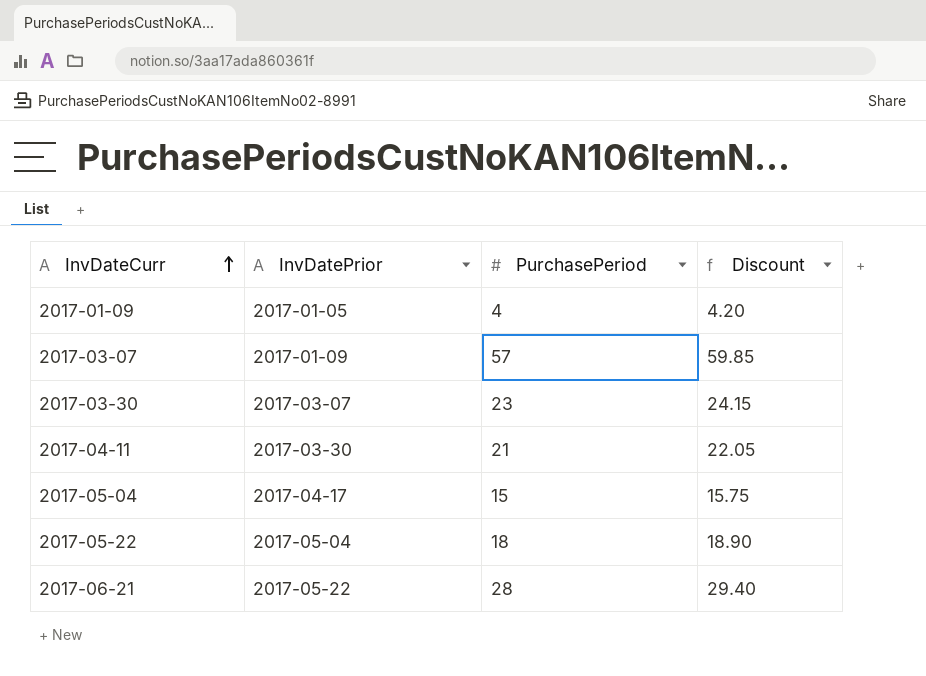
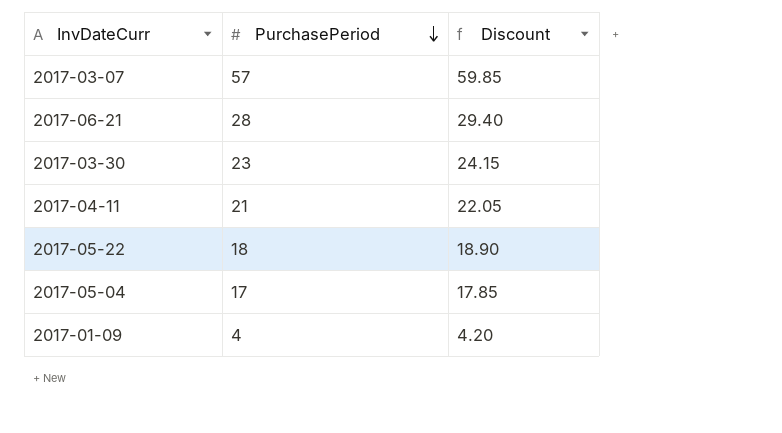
row order: InvDateCurr ascending -> PurchasePeriod descending
column InvDatePrior | position: 2 -> none
2017-05-04 | PurchasePeriod: 15 -> 17
2017-05-04 | Discount: 15.75 -> 17.85

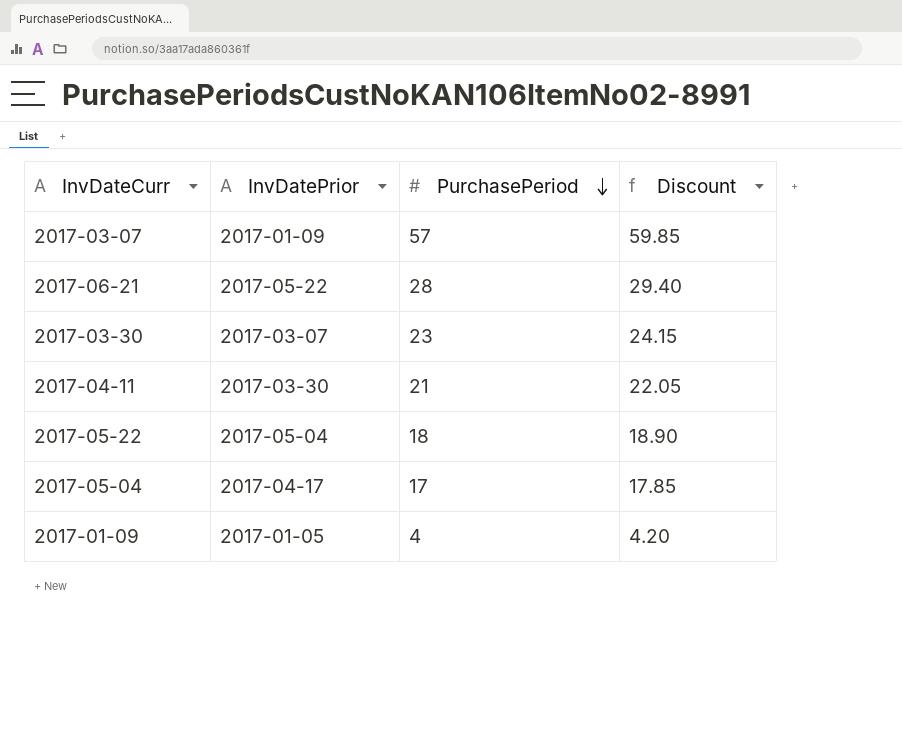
column InvDatePrior | position: none -> 2

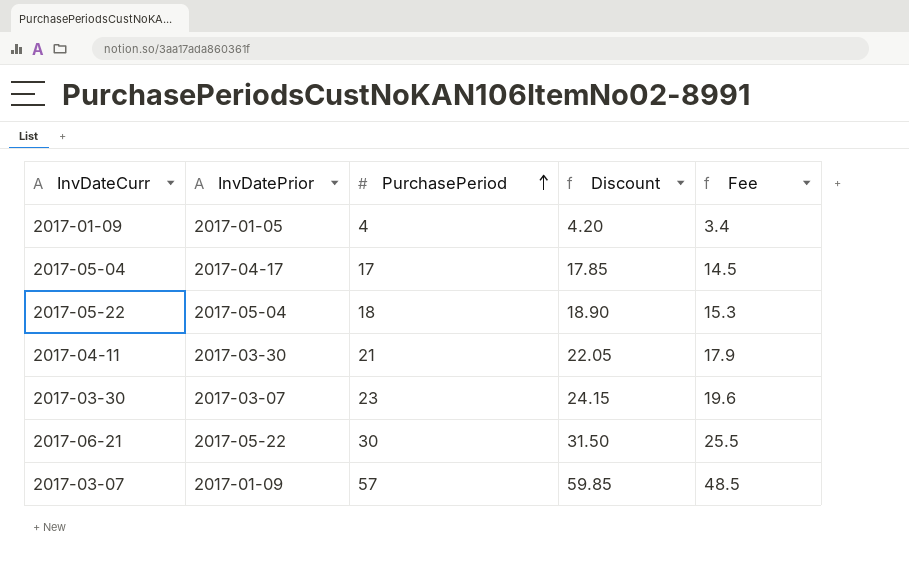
row order: PurchasePeriod descending -> PurchasePeriod ascending
column Fee | formula: none -> [PurchasePeriod] * 0.85
2017-06-21 | PurchasePeriod: 28 -> 30
2017-06-21 | Discount: 29.40 -> 31.50

